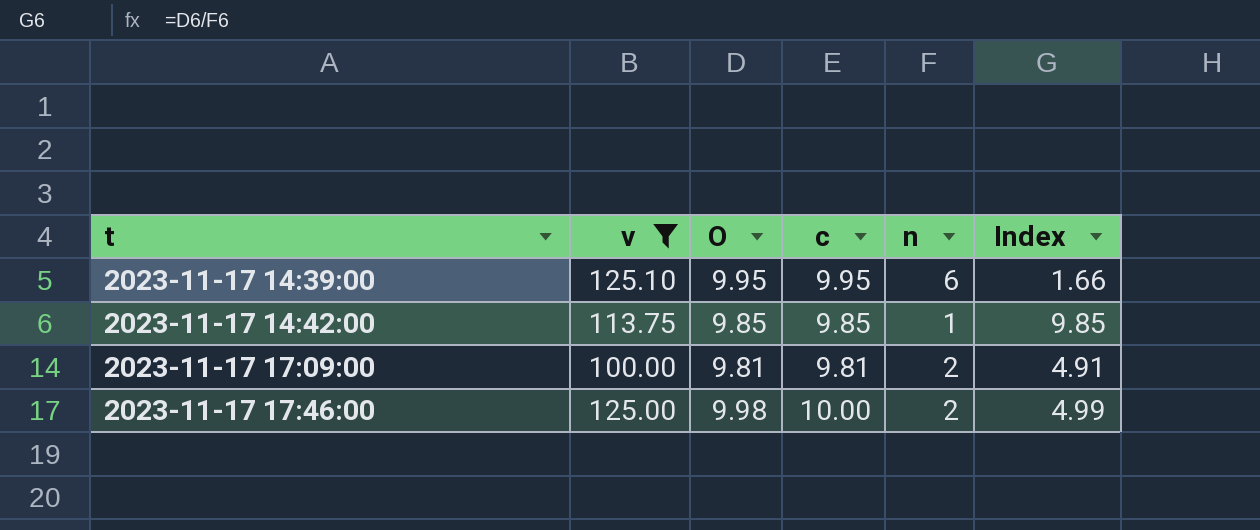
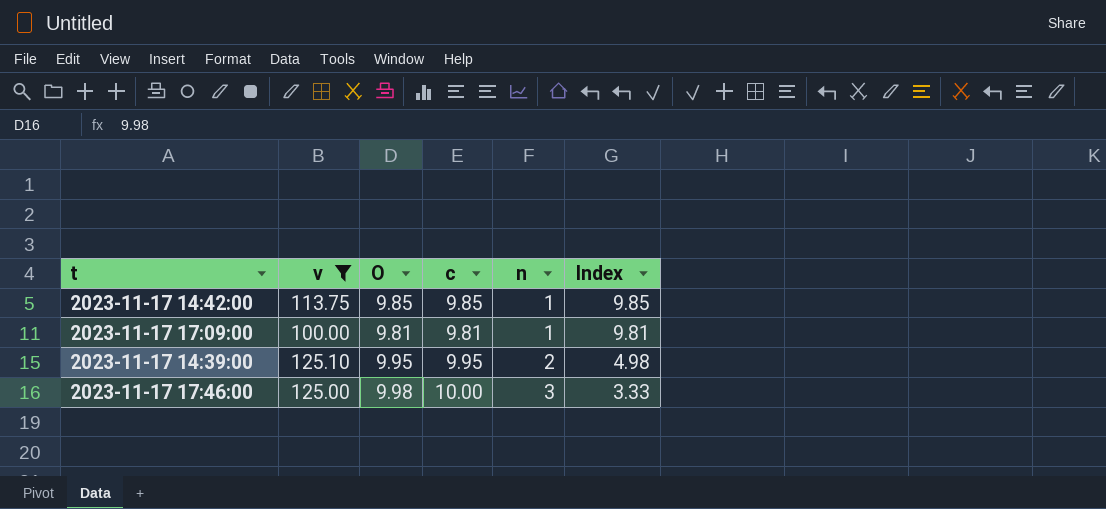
row order: t ascending -> n ascending
2023-11-17 17:09:00 | n: 2 -> 1
2023-11-17 17:09:00 | Index: 4.91 -> 9.81
2023-11-17 14:39:00 | n: 6 -> 2
2023-11-17 14:39:00 | Index: 1.66 -> 4.98
2023-11-17 17:46:00 | n: 2 -> 3
2023-11-17 17:46:00 | Index: 4.99 -> 3.33

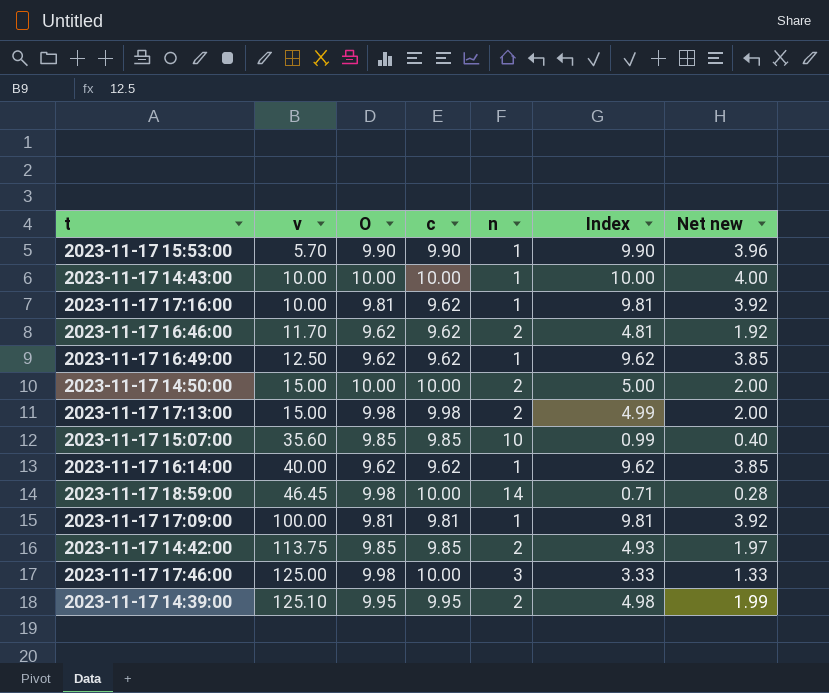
filter: v >= 100.00 -> none
row order: n ascending -> v ascending
column Net new | formula: none -> [Index] * 0.4
2023-11-17 14:42:00 | n: 1 -> 2
2023-11-17 14:42:00 | Index: 9.85 -> 4.93

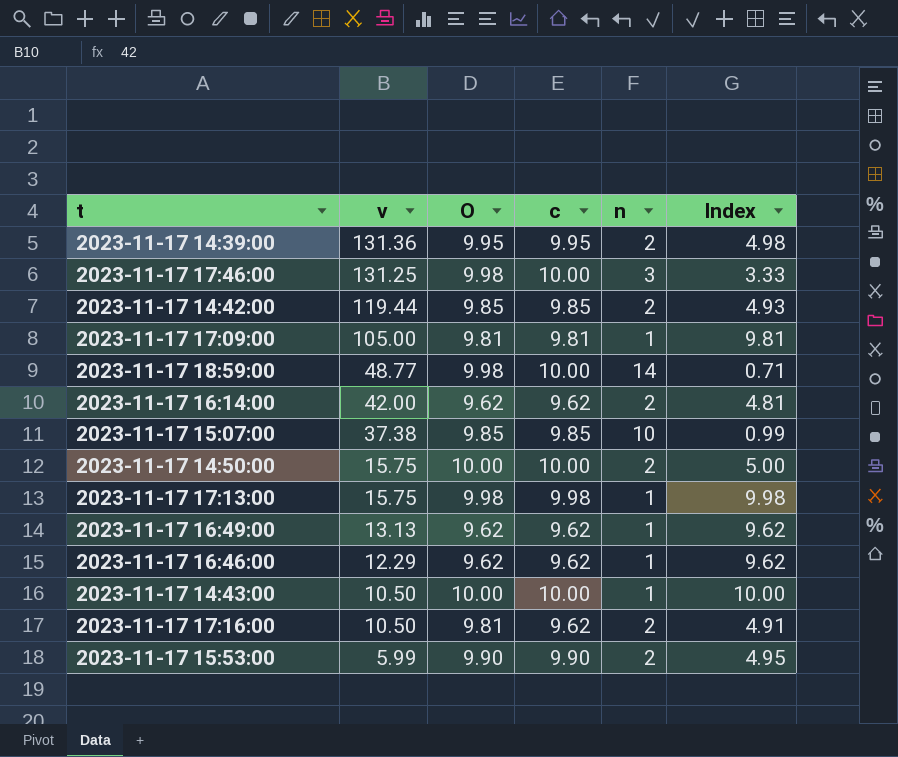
row order: v ascending -> v descending
column Net new | formula: [Index] * 0.4 -> none
2023-11-17 14:39:00 | v: 125.10 -> 131.36
2023-11-17 17:46:00 | v: 125.00 -> 131.25
2023-11-17 14:42:00 | v: 113.75 -> 119.44
2023-11-17 17:09:00 | v: 100.00 -> 105.00
2023-11-17 18:59:00 | v: 46.45 -> 48.77
2023-11-17 16:14:00 | v: 40.00 -> 42.00
2023-11-17 16:14:00 | n: 1 -> 2
2023-11-17 16:14:00 | Index: 9.62 -> 4.81
2023-11-17 15:07:00 | v: 35.60 -> 37.38
2023-11-17 14:50:00 | v: 15.00 -> 15.75
2023-11-17 17:13:00 | v: 15.00 -> 15.75
2023-11-17 17:13:00 | n: 2 -> 1
2023-11-17 17:13:00 | Index: 4.99 -> 9.98
2023-11-17 16:49:00 | v: 12.50 -> 13.13
2023-11-17 16:46:00 | v: 11.70 -> 12.29
2023-11-17 16:46:00 | n: 2 -> 1
2023-11-17 16:46:00 | Index: 4.81 -> 9.62
2023-11-17 14:43:00 | v: 10.00 -> 10.50
2023-11-17 17:16:00 | v: 10.00 -> 10.50
2023-11-17 17:16:00 | n: 1 -> 2
2023-11-17 17:16:00 | Index: 9.81 -> 4.91
2023-11-17 15:53:00 | v: 5.70 -> 5.99
2023-11-17 15:53:00 | n: 1 -> 2
2023-11-17 15:53:00 | Index: 9.90 -> 4.95

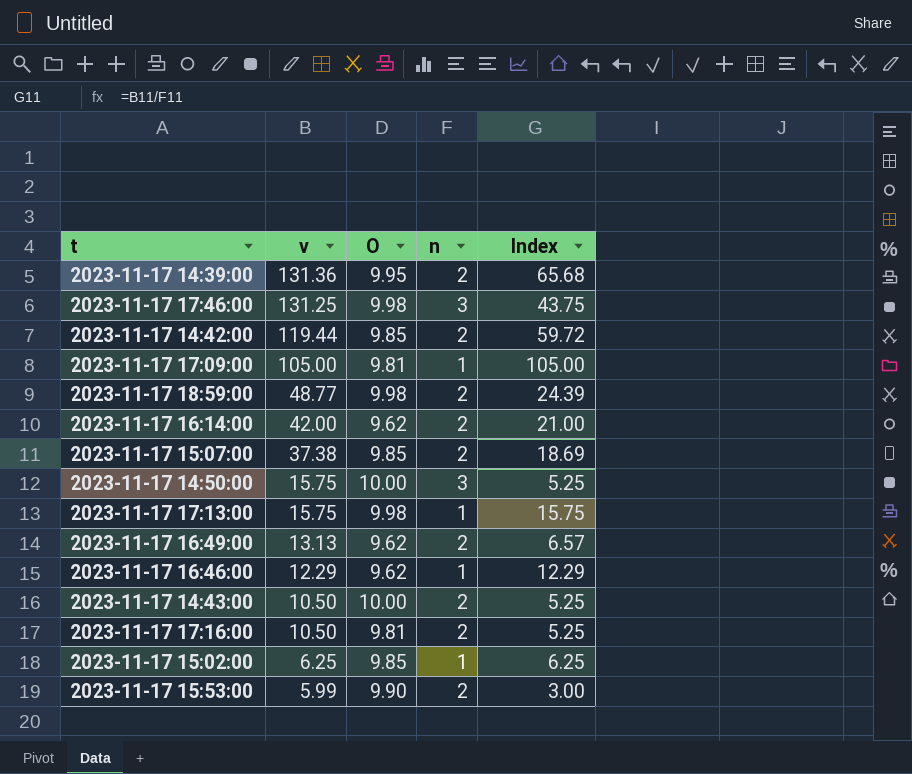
column c | position: 4 -> none
column Index | formula: [O] / [n] -> [v] / [n]
2023-11-17 18:59:00 | n: 14 -> 2
2023-11-17 15:07:00 | n: 10 -> 2
2023-11-17 14:50:00 | n: 2 -> 3
2023-11-17 16:49:00 | n: 1 -> 2
2023-11-17 14:43:00 | n: 1 -> 2
row 2023-11-17 15:02:00: none -> 6.25 | 9.85 | 1 | 6.25

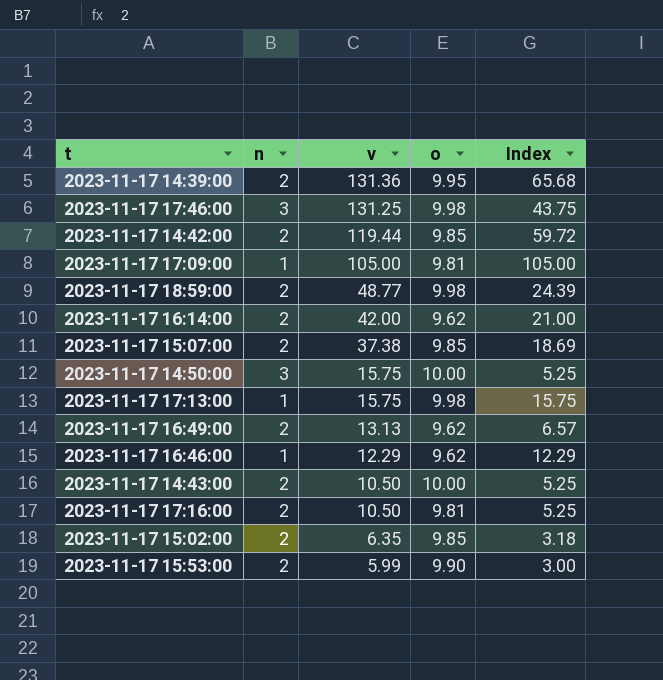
column n | position: 4 -> 2
column name: O -> o
2023-11-17 15:02:00 | n: 1 -> 2
2023-11-17 15:02:00 | v: 6.25 -> 6.35
2023-11-17 15:02:00 | Index: 6.25 -> 3.18

